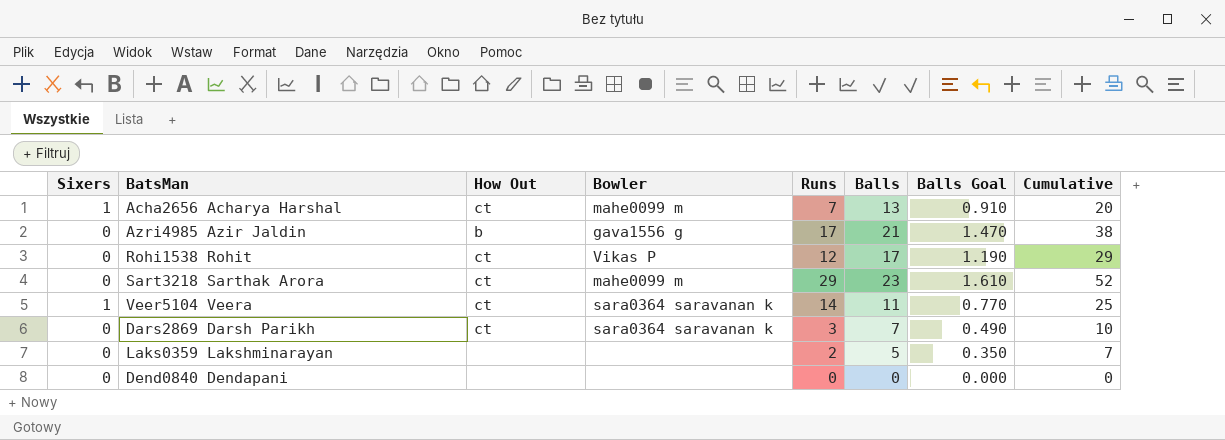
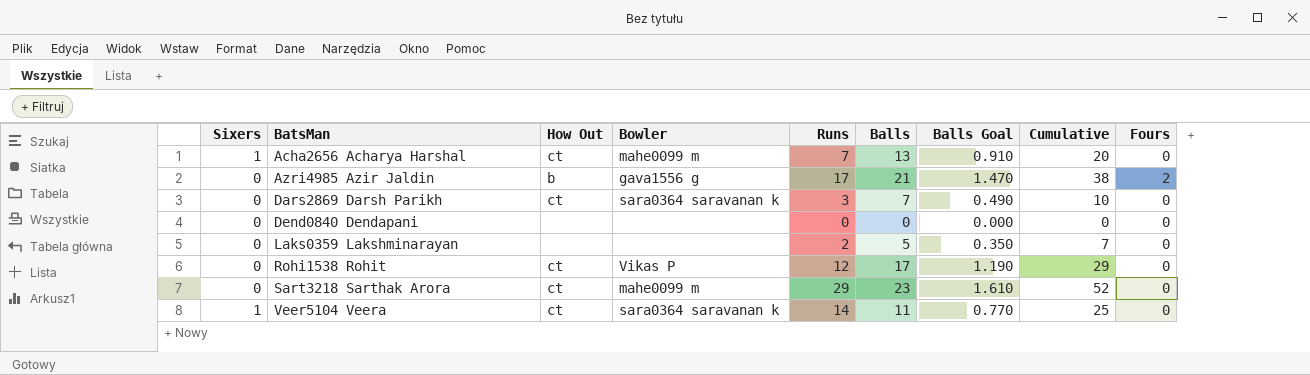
row order: none -> BatsMan ascending
column Fours | position: none -> 9

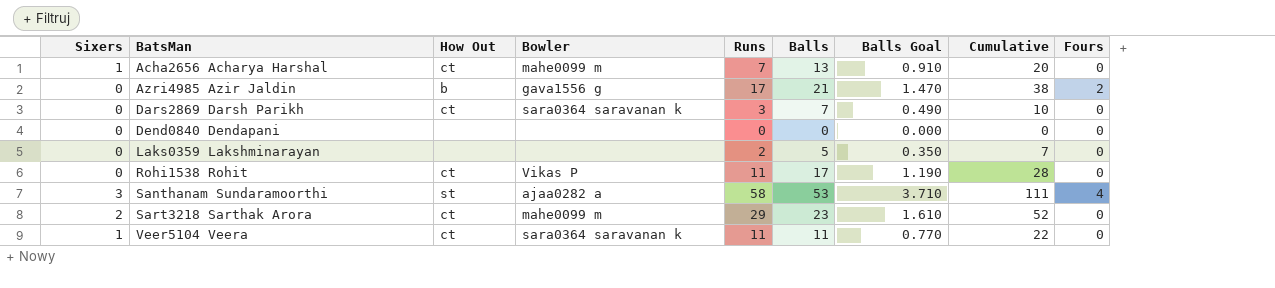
Rohi1538 Rohit | Runs: 12 -> 11
Rohi1538 Rohit | Cumulative: 29 -> 28
row Santhanam Sundaramoorthi: none -> 3 | st | ajaa0282 a | 58 | 53 | 3.710 | 111 | 4
Sart3218 Sarthak Arora | Sixers: 0 -> 2
Veer5104 Veera | Runs: 14 -> 11
Veer5104 Veera | Cumulative: 25 -> 22

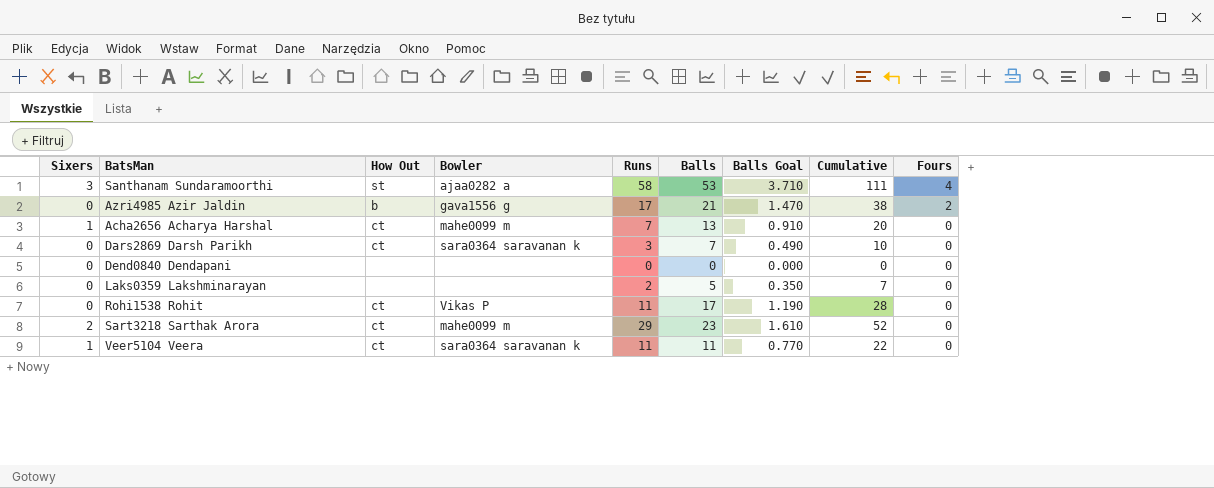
row order: BatsMan ascending -> Fours descending

